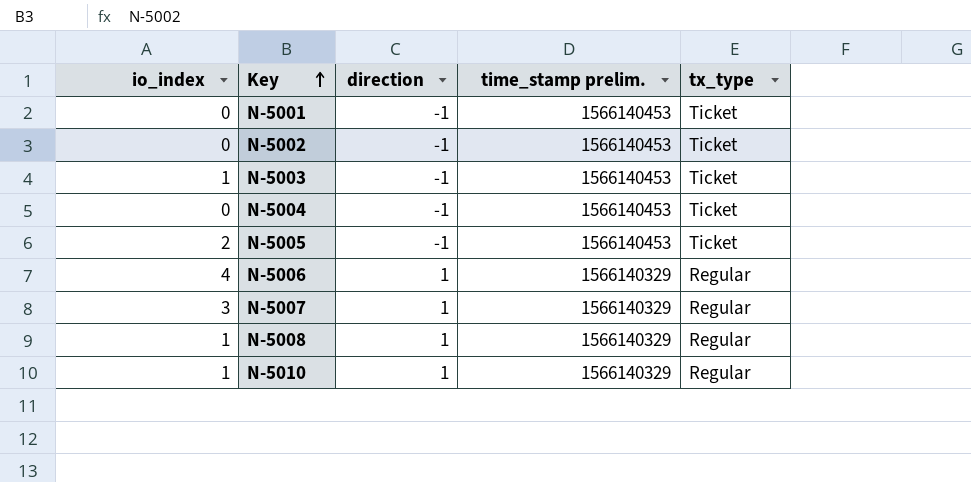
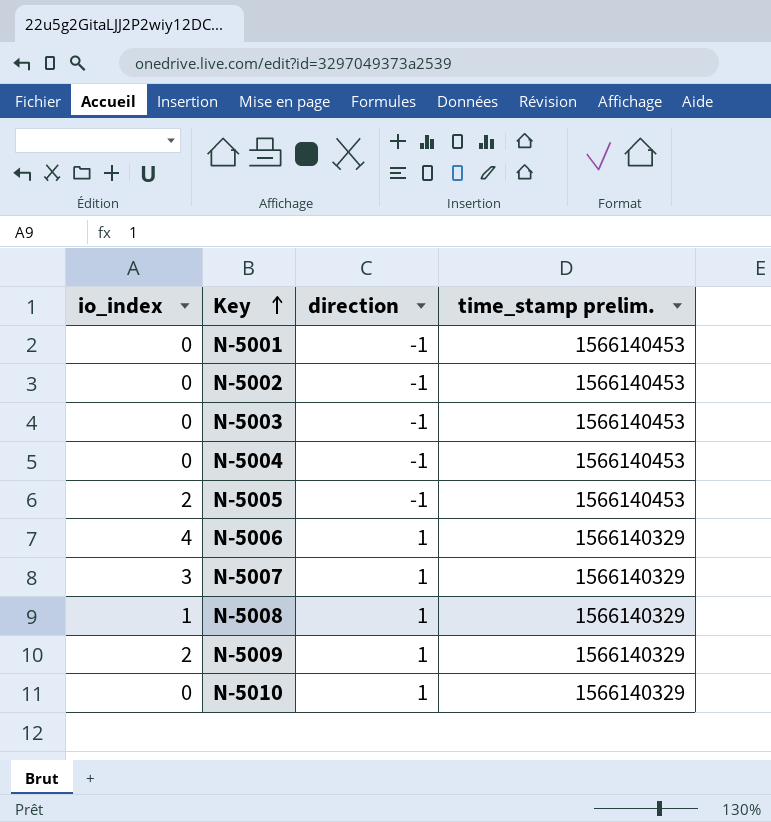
column tx_type | position: 5 -> none
N-5003 | io_index: 1 -> 0
row N-5009: none -> 2 | 1 | 1566140329
N-5010 | io_index: 1 -> 0

